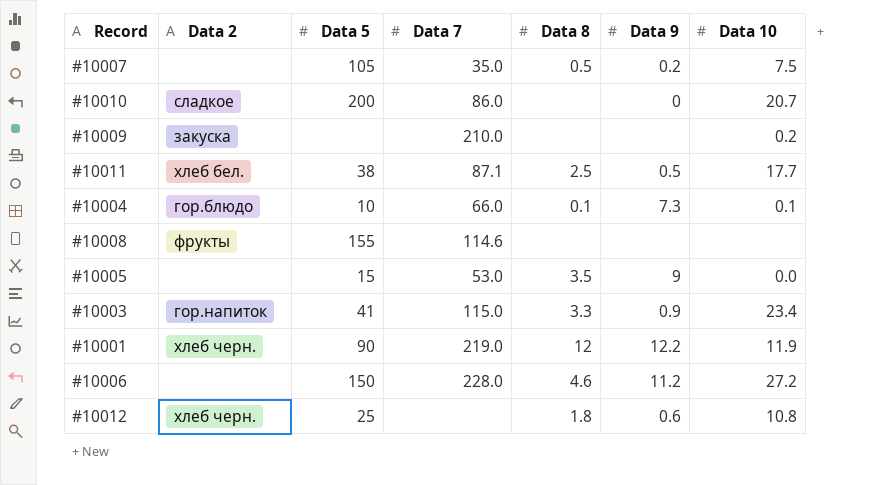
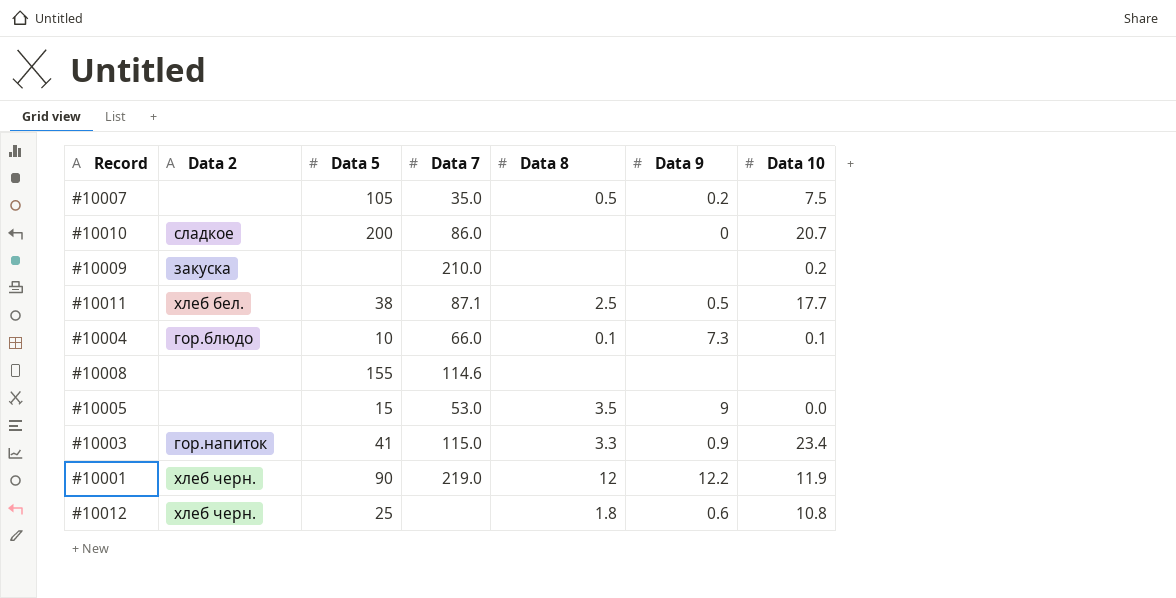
row #10006: none | 150 | 228.0 | 4.6 | 11.2 | 27.2 -> none
#10008 | Data 2: фрукты -> none

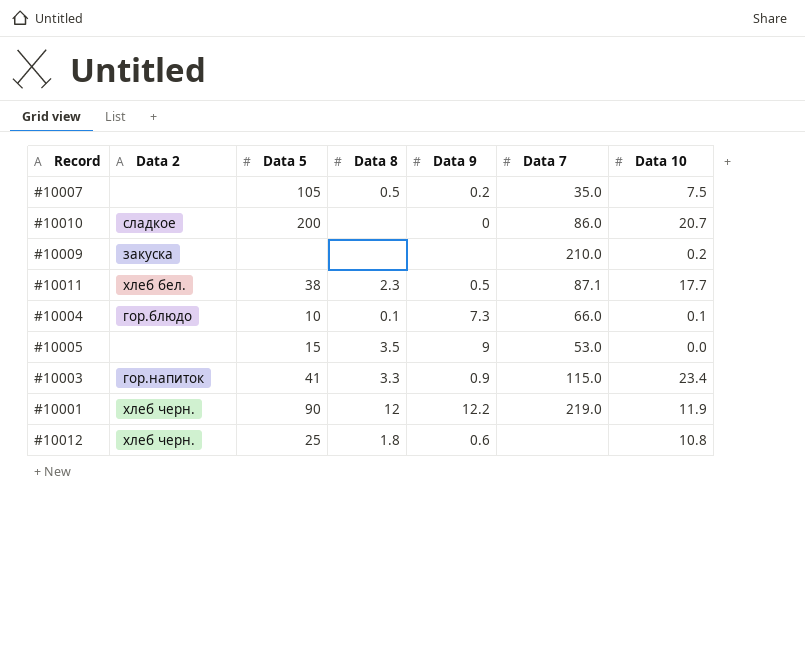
column Data 7 | position: 4 -> 6
row #10008: none | 155 | 114.6 | none | none | none -> none
#10011 | Data 8: 2.5 -> 2.3

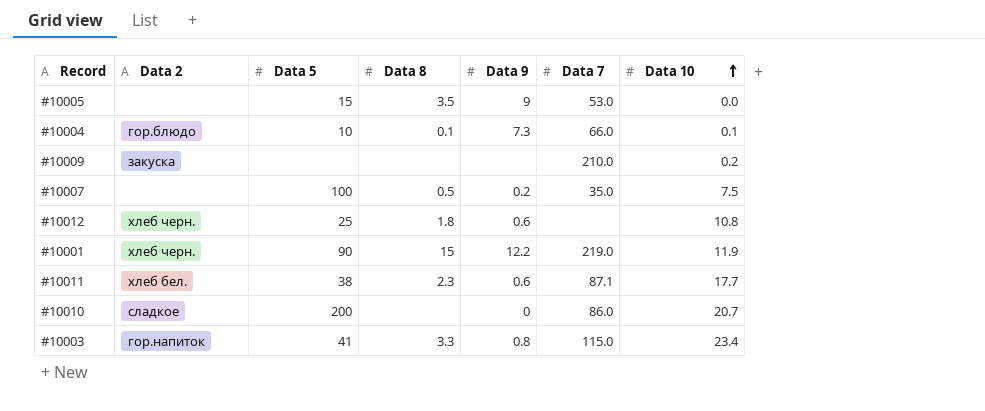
row order: none -> Data 10 ascending
#10007 | Data 5: 105 -> 100
#10001 | Data 8: 12 -> 15
#10011 | Data 9: 0.5 -> 0.6
#10003 | Data 9: 0.9 -> 0.8

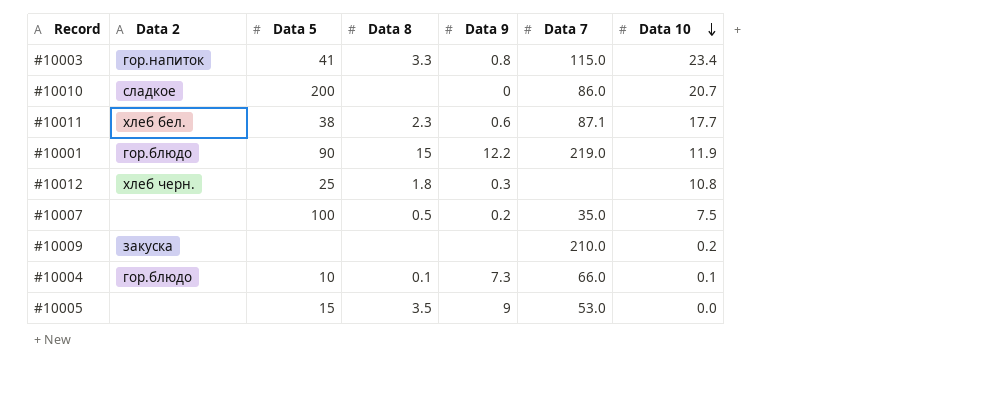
row order: Data 10 ascending -> Data 10 descending
#10001 | Data 2: хлеб черн. -> гор.блюдо
#10012 | Data 9: 0.6 -> 0.3

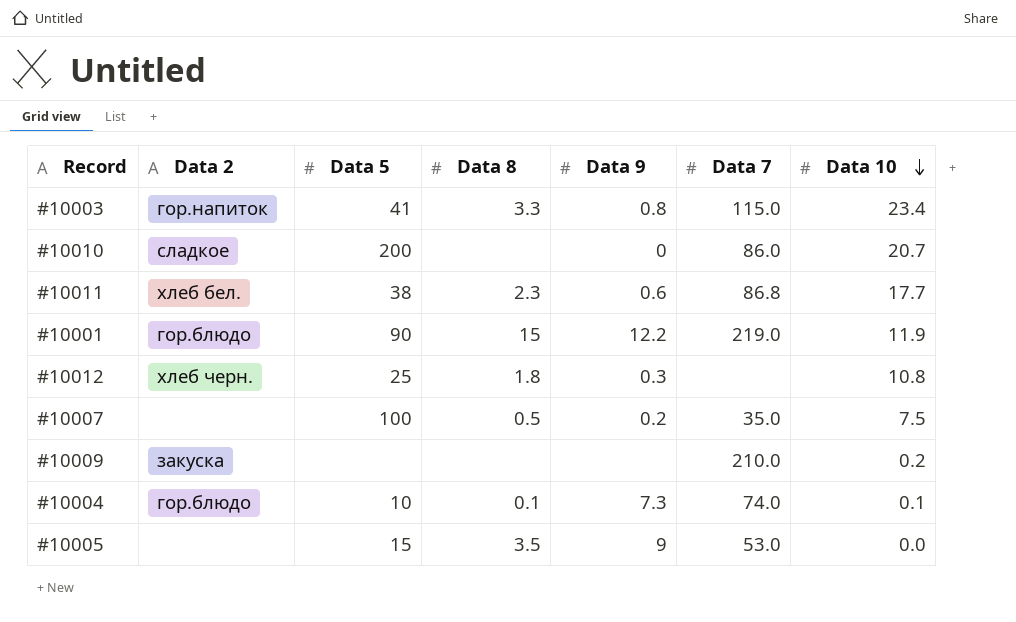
#10011 | Data 7: 87.1 -> 86.8
#10004 | Data 7: 66.0 -> 74.0

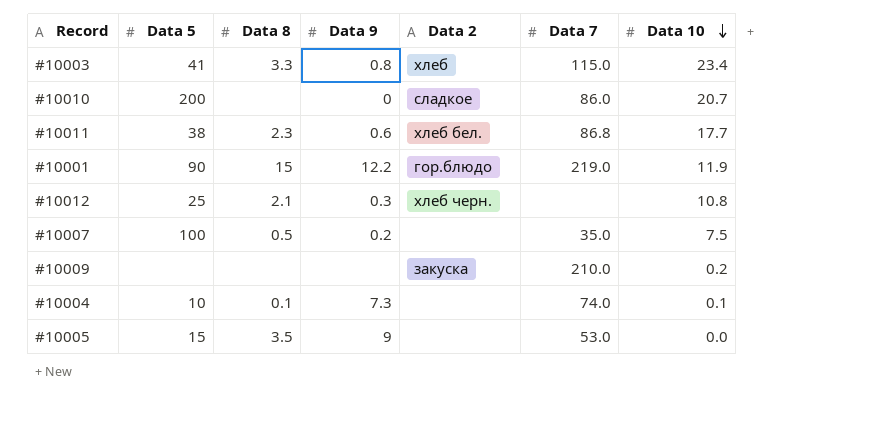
column Data 2 | position: 2 -> 5
#10003 | Data 2: гор.напиток -> хлеб
#10012 | Data 8: 1.8 -> 2.1
#10004 | Data 2: гор.блюдо -> none

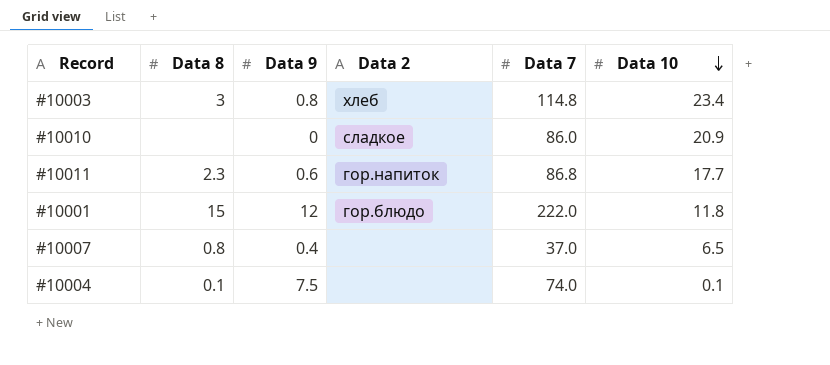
column Data 5 | position: 2 -> none
row #10012: 25 | 2.1 | 0.3 | хлеб черн. | none | 10.8 -> none
row #10009: none | none | none | закуска | 210.0 | 0.2 -> none
row #10005: 15 | 3.5 | 9 | none | 53.0 | 0.0 -> none
#10003 | Data 8: 3.3 -> 3
#10003 | Data 7: 115.0 -> 114.8
#10010 | Data 10: 20.7 -> 20.9
#10011 | Data 2: хлеб бел. -> гор.напиток
#10001 | Data 9: 12.2 -> 12
#10001 | Data 7: 219.0 -> 222.0
#10001 | Data 10: 11.9 -> 11.8
#10007 | Data 8: 0.5 -> 0.8
#10007 | Data 9: 0.2 -> 0.4
#10007 | Data 7: 35.0 -> 37.0
#10007 | Data 10: 7.5 -> 6.5
#10004 | Data 9: 7.3 -> 7.5

